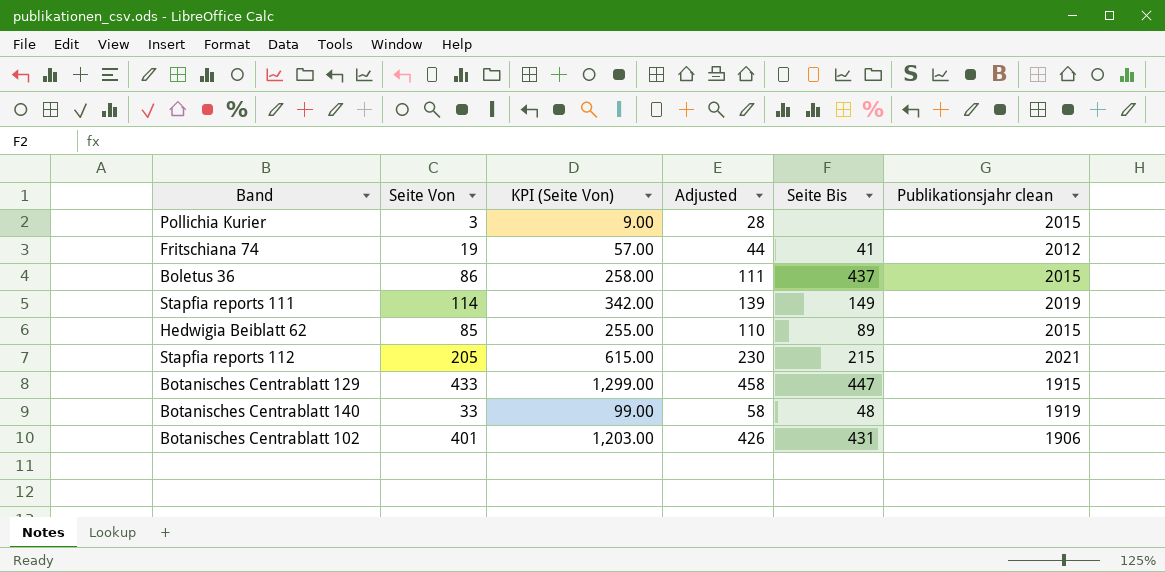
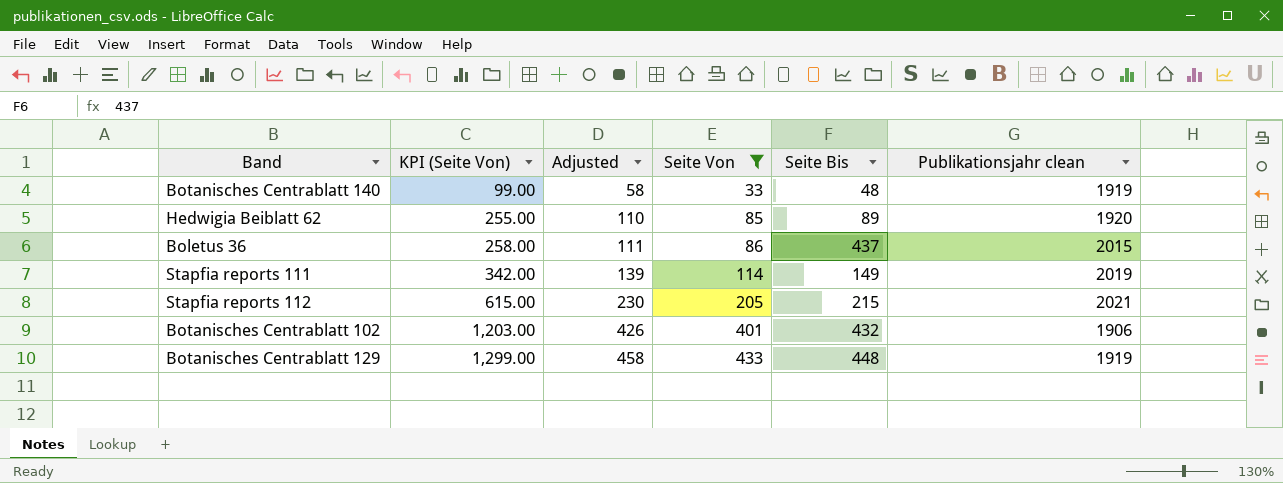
filter: none -> Seite Von >= 33
row order: none -> KPI (Seite Von) ascending
column Seite Von | position: 2 -> 4
Hedwigia Beiblatt 62 | Publikationsjahr clean: 2015 -> 1920
Botanisches Centrablatt 102 | Seite Bis: 431 -> 432
Botanisches Centrablatt 129 | Seite Bis: 447 -> 448
Botanisches Centrablatt 129 | Publikationsjahr clean: 1915 -> 1919

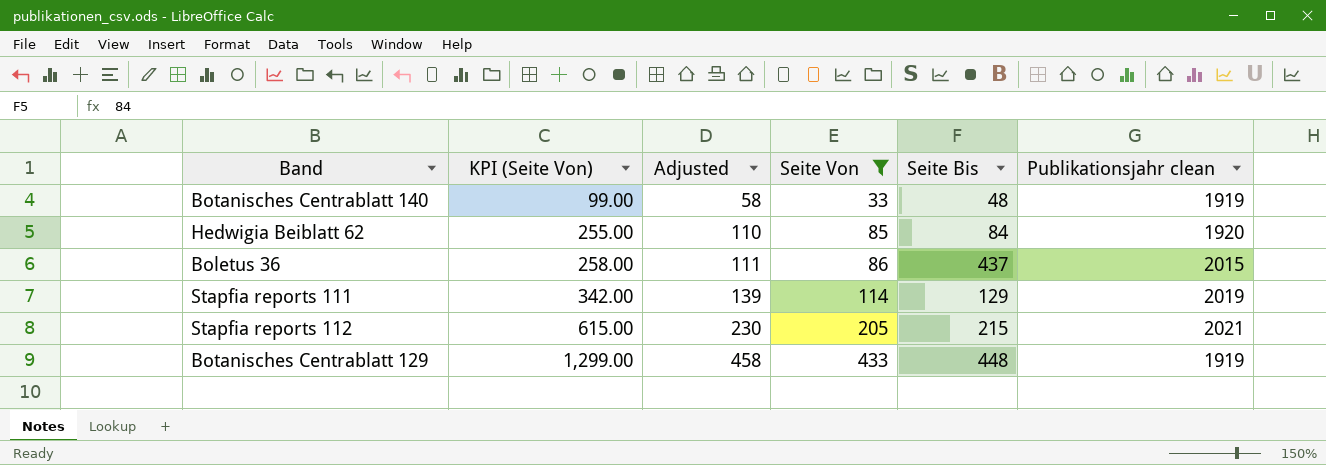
row Botanisches Centrablatt 102: 1,203.00 | 426 | 401 | 432 | 1906 -> none
Hedwigia Beiblatt 62 | Seite Bis: 89 -> 84
Stapfia reports 111 | Seite Bis: 149 -> 129

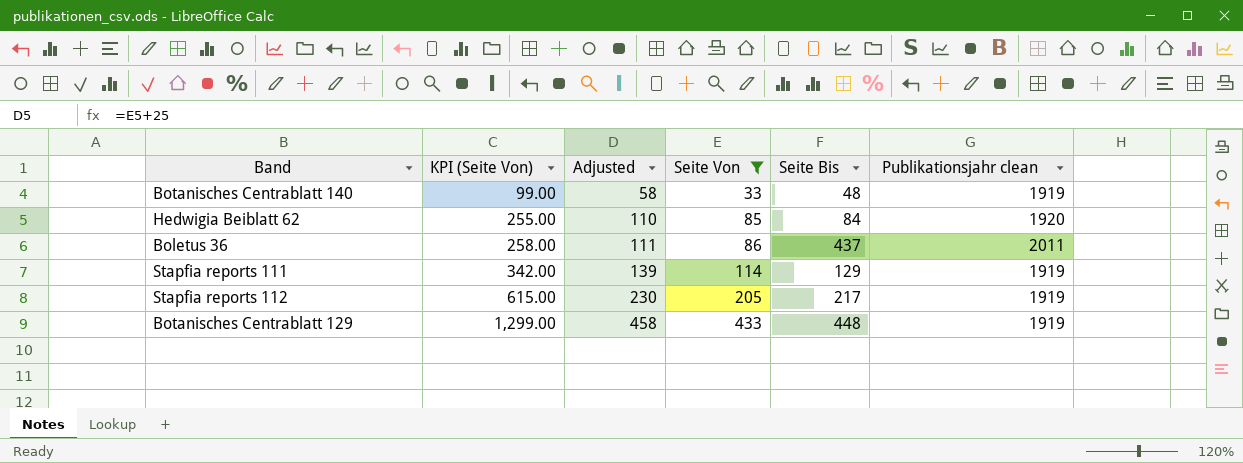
Boletus 36 | Publikationsjahr clean: 2015 -> 2011
Stapfia reports 111 | Publikationsjahr clean: 2019 -> 1919
Stapfia reports 112 | Seite Bis: 215 -> 217
Stapfia reports 112 | Publikationsjahr clean: 2021 -> 1919

